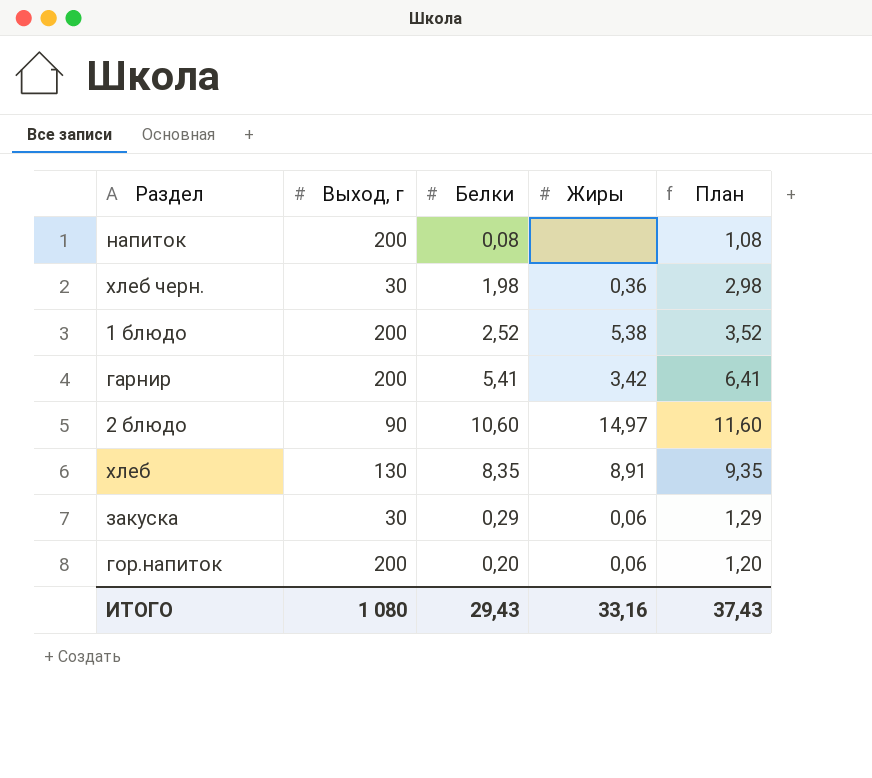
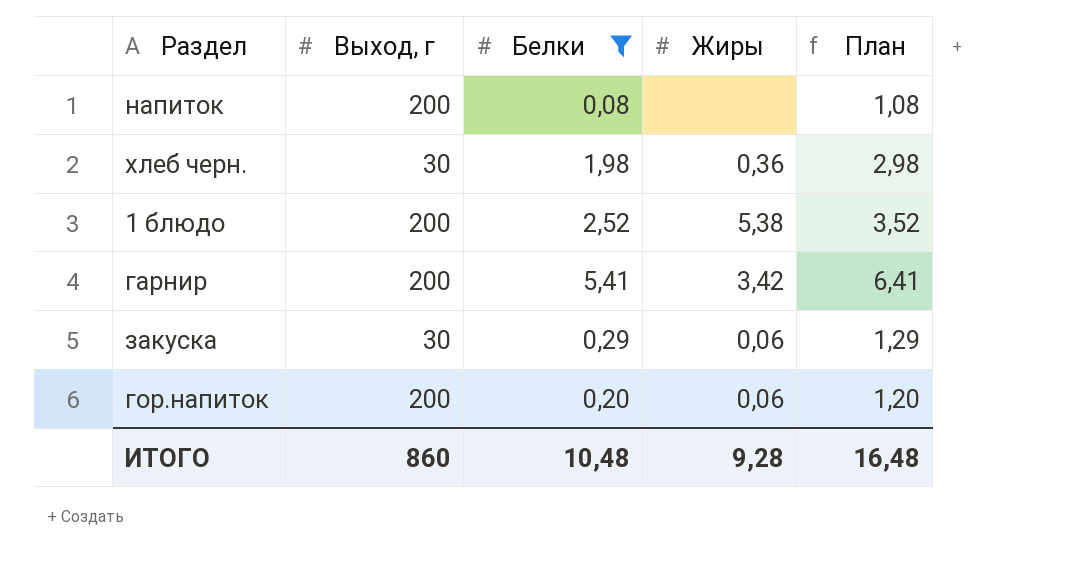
filter: none -> Белки <= 5,41
ИТОГО | Выход, г: 1 080 -> 860
ИТОГО | Белки: 29,43 -> 10,48
ИТОГО | Жиры: 33,16 -> 9,28
ИТОГО | План: 37,43 -> 16,48

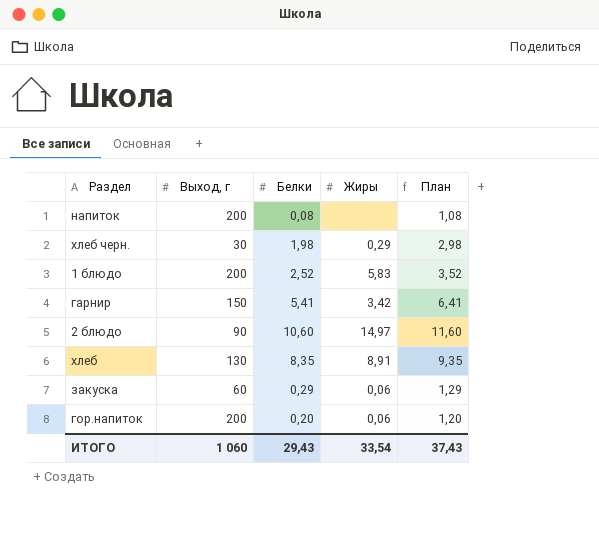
filter: Белки <= 5,41 -> none
хлеб черн. | Жиры: 0,36 -> 0,29
1 блюдо | Жиры: 5,38 -> 5,83
гарнир | Выход, г: 200 -> 150
закуска | Выход, г: 30 -> 60
ИТОГО | Выход, г: 860 -> 1 060
ИТОГО | Белки: 10,48 -> 29,43
ИТОГО | Жиры: 9,28 -> 33,54
ИТОГО | План: 16,48 -> 37,43

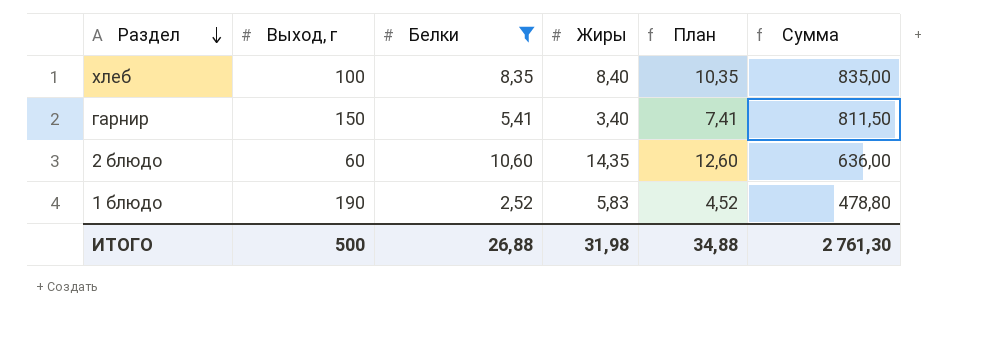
filter: none -> Белки >= 2,52
row order: none -> Раздел descending
column План | formula: [Белки] + 1 -> [Белки] + 2
column Сумма | formula: none -> [Выход, г] * [Белки]
хлеб | Выход, г: 130 -> 100
хлеб | Жиры: 8,91 -> 8,40
гарнир | Жиры: 3,42 -> 3,40
2 блюдо | Выход, г: 90 -> 60
2 блюдо | Жиры: 14,97 -> 14,35
1 блюдо | Выход, г: 200 -> 190
ИТОГО | Выход, г: 1 060 -> 500
ИТОГО | Белки: 29,43 -> 26,88
ИТОГО | Жиры: 33,54 -> 31,98
ИТОГО | План: 37,43 -> 34,88

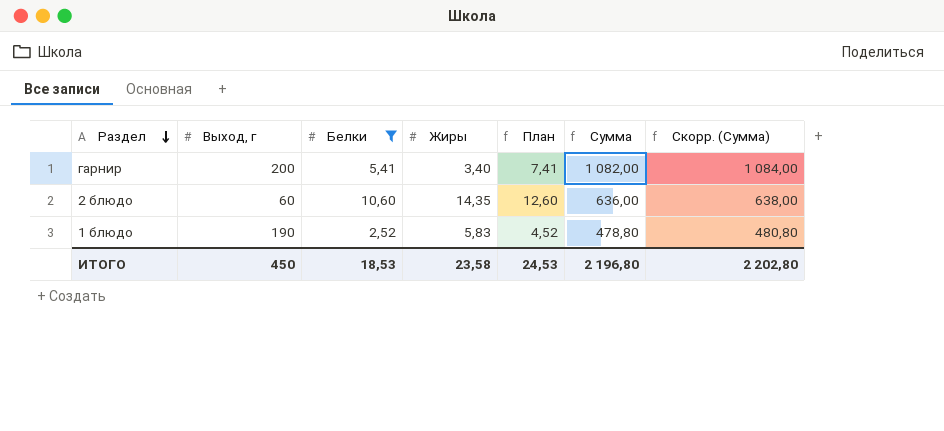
column Скорр. (Сумма) | formula: none -> [Сумма] + 2
row хлеб: 100 | 8,35 | 8,40 | 10,35 | 835,00 -> none
гарнир | Выход, г: 150 -> 200
гарнир | Сумма: 811,50 -> 1 082,00
ИТОГО | Выход, г: 500 -> 450
ИТОГО | Белки: 26,88 -> 18,53
ИТОГО | Жиры: 31,98 -> 23,58
ИТОГО | План: 34,88 -> 24,53
ИТОГО | Сумма: 2 761,30 -> 2 196,80

